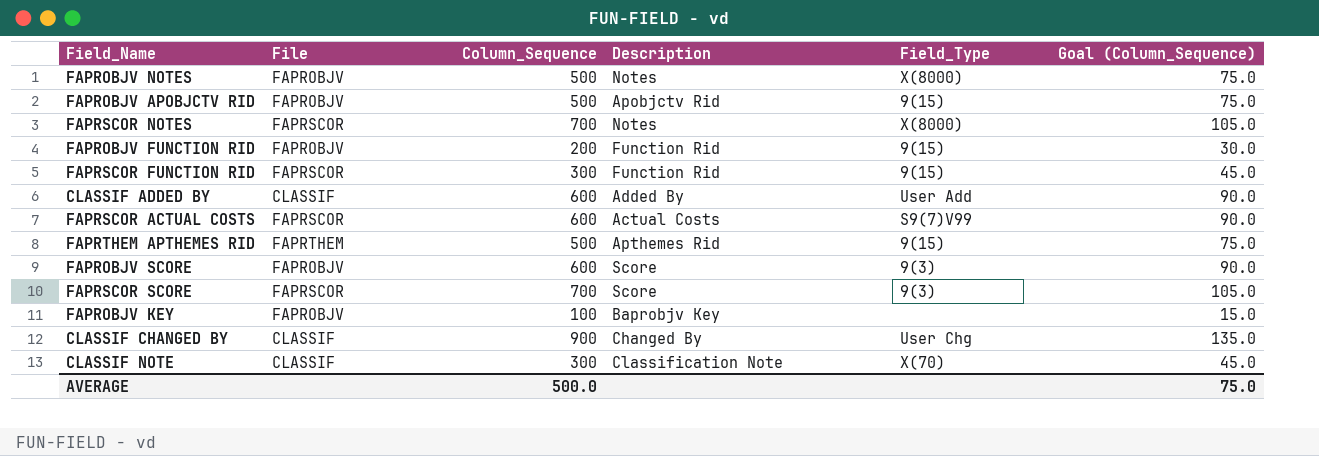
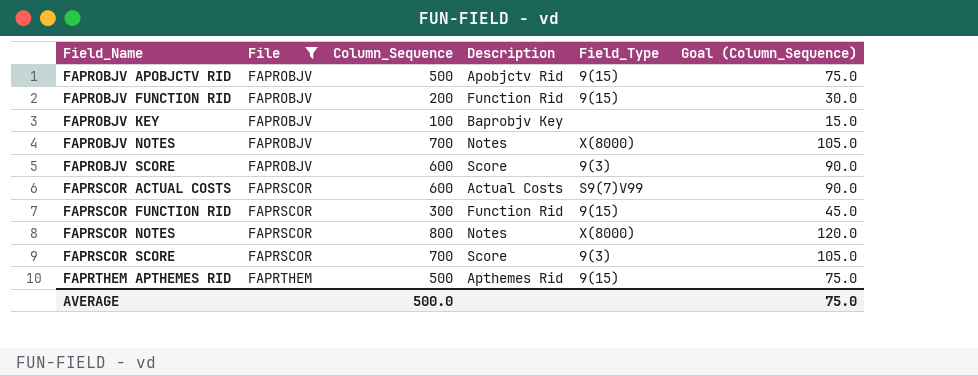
filter: none -> File != CLASSIF
row order: none -> Field_Name ascending
FAPROBJV NOTES | Column_Sequence: 500 -> 700
FAPROBJV NOTES | Goal (Column_Sequence): 75.0 -> 105.0
FAPRSCOR NOTES | Column_Sequence: 700 -> 800
FAPRSCOR NOTES | Goal (Column_Sequence): 105.0 -> 120.0

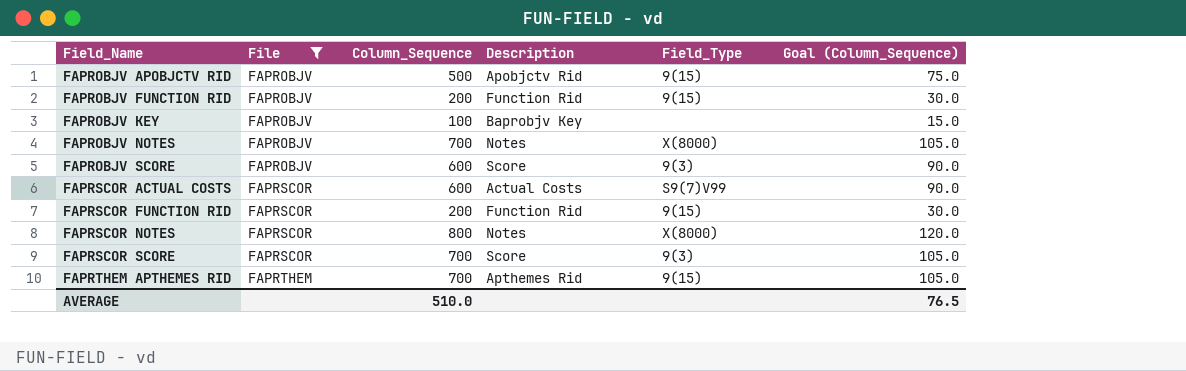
FAPRSCOR FUNCTION RID | Column_Sequence: 300 -> 200
FAPRSCOR FUNCTION RID | Goal (Column_Sequence): 45.0 -> 30.0
FAPRTHEM APTHEMES RID | Column_Sequence: 500 -> 700
FAPRTHEM APTHEMES RID | Goal (Column_Sequence): 75.0 -> 105.0
AVERAGE | Column_Sequence: 500.0 -> 510.0
AVERAGE | Goal (Column_Sequence): 75.0 -> 76.5

